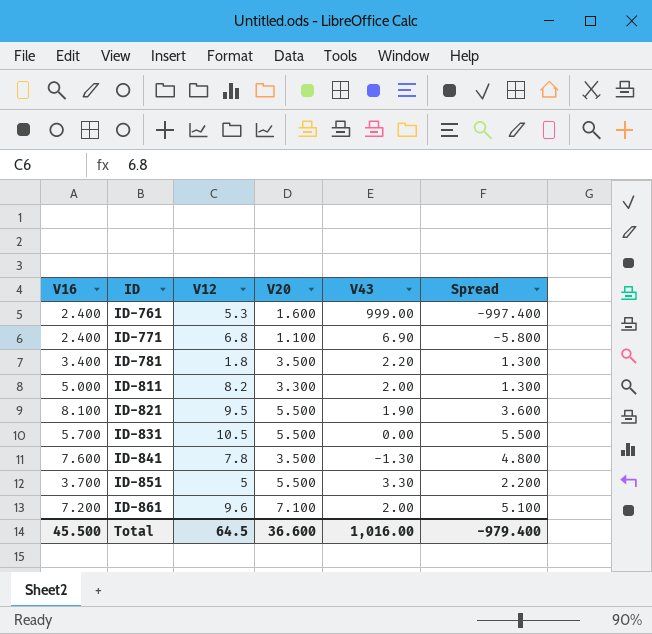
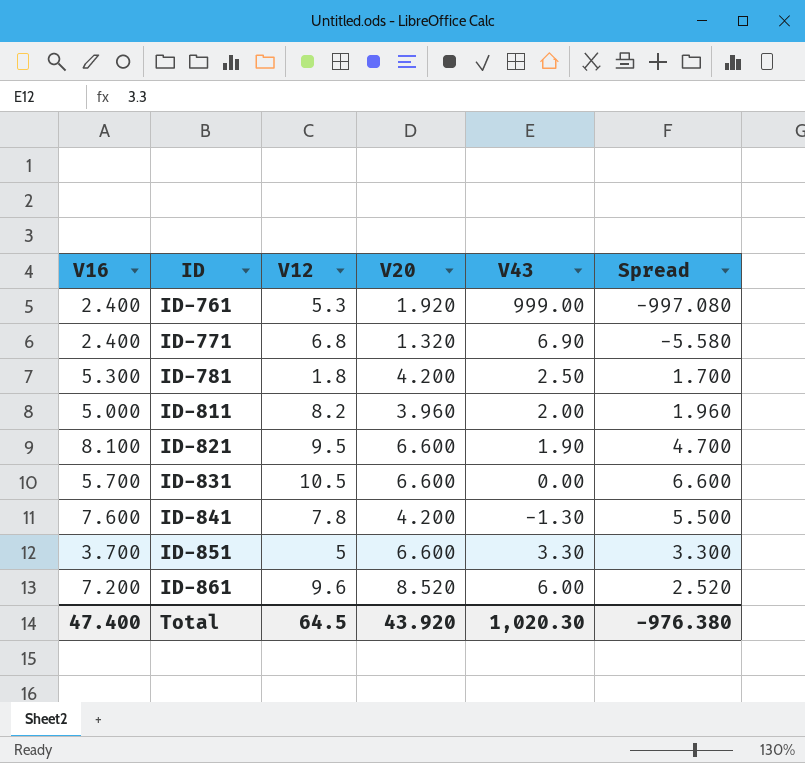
ID-761 | V20: 1.600 -> 1.920
ID-761 | Spread: -997.400 -> -997.080
ID-771 | V20: 1.100 -> 1.320
ID-771 | Spread: -5.800 -> -5.580
ID-781 | V16: 3.400 -> 5.300
ID-781 | V20: 3.500 -> 4.200
ID-781 | V43: 2.20 -> 2.50
ID-781 | Spread: 1.300 -> 1.700
ID-811 | V20: 3.300 -> 3.960
ID-811 | Spread: 1.300 -> 1.960
ID-821 | V20: 5.500 -> 6.600
ID-821 | Spread: 3.600 -> 4.700
ID-831 | V20: 5.500 -> 6.600
ID-831 | Spread: 5.500 -> 6.600
ID-841 | V20: 3.500 -> 4.200
ID-841 | Spread: 4.800 -> 5.500
ID-851 | V20: 5.500 -> 6.600
ID-851 | Spread: 2.200 -> 3.300
ID-861 | V20: 7.100 -> 8.520
ID-861 | V43: 2.00 -> 6.00
ID-861 | Spread: 5.100 -> 2.520
Total | V16: 45.500 -> 47.400
Total | V20: 36.600 -> 43.920
Total | V43: 1,016.00 -> 1,020.30
Total | Spread: -979.400 -> -976.380

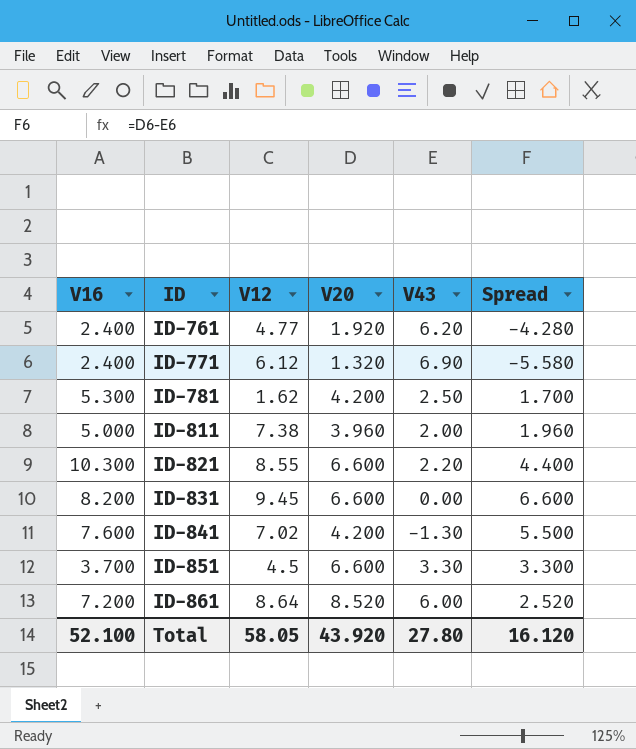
ID-761 | V12: 5.3 -> 4.77
ID-761 | V43: 999.00 -> 6.20
ID-761 | Spread: -997.080 -> -4.280
ID-771 | V12: 6.8 -> 6.12
ID-781 | V12: 1.8 -> 1.62
ID-811 | V12: 8.2 -> 7.38
ID-821 | V16: 8.100 -> 10.300
ID-821 | V12: 9.5 -> 8.55
ID-821 | V43: 1.90 -> 2.20
ID-821 | Spread: 4.700 -> 4.400
ID-831 | V16: 5.700 -> 8.200
ID-831 | V12: 10.5 -> 9.45
ID-841 | V12: 7.8 -> 7.02
ID-851 | V12: 5 -> 4.5
ID-861 | V12: 9.6 -> 8.64
Total | V16: 47.400 -> 52.100
Total | V12: 64.5 -> 58.05
Total | V43: 1,020.30 -> 27.80
Total | Spread: -976.380 -> 16.120

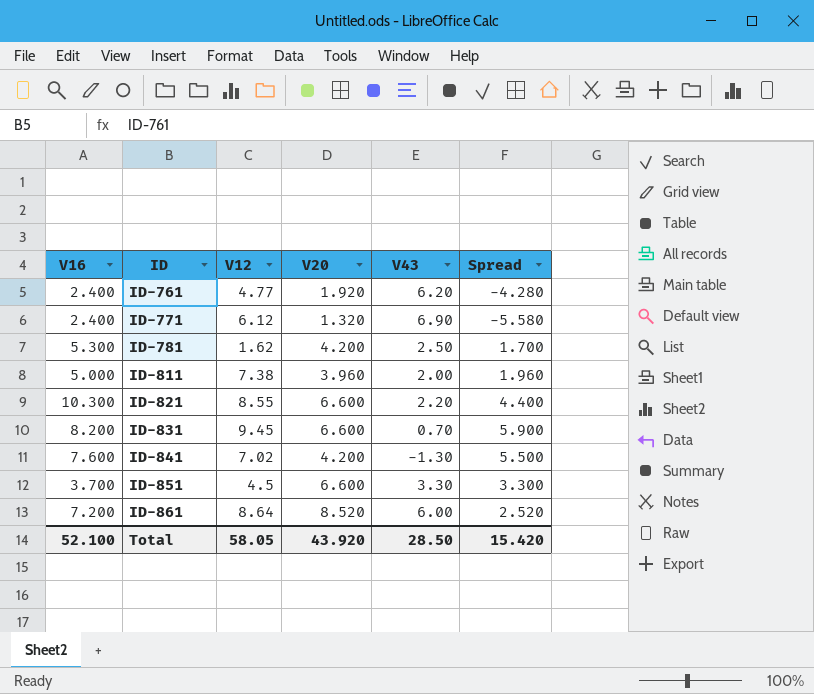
ID-831 | V43: 0.00 -> 0.70
ID-831 | Spread: 6.600 -> 5.900
Total | V43: 27.80 -> 28.50
Total | Spread: 16.120 -> 15.420

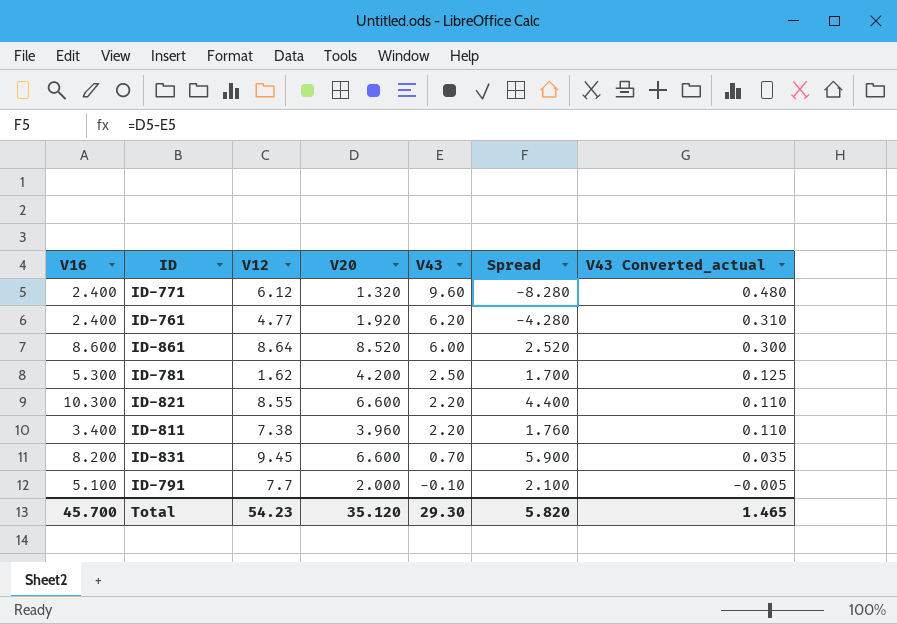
row order: ID ascending -> V43 descending
column V43 Converted_actual | formula: none -> [V43] * 0.05
row ID-841: 7.600 | 7.02 | 4.200 | -1.30 | 5.500 -> none
row ID-851: 3.700 | 4.5 | 6.600 | 3.30 | 3.300 -> none
ID-771 | V43: 6.90 -> 9.60
ID-771 | Spread: -5.580 -> -8.280
ID-861 | V16: 7.200 -> 8.600
ID-811 | V16: 5.000 -> 3.400
ID-811 | V43: 2.00 -> 2.20
ID-811 | Spread: 1.960 -> 1.760
row ID-791: none -> 5.100 | 7.7 | 2.000 | -0.10 | 2.100 | -0.005
Total | V16: 52.100 -> 45.700
Total | V12: 58.05 -> 54.23
Total | V20: 43.920 -> 35.120
Total | V43: 28.50 -> 29.30
Total | Spread: 15.420 -> 5.820

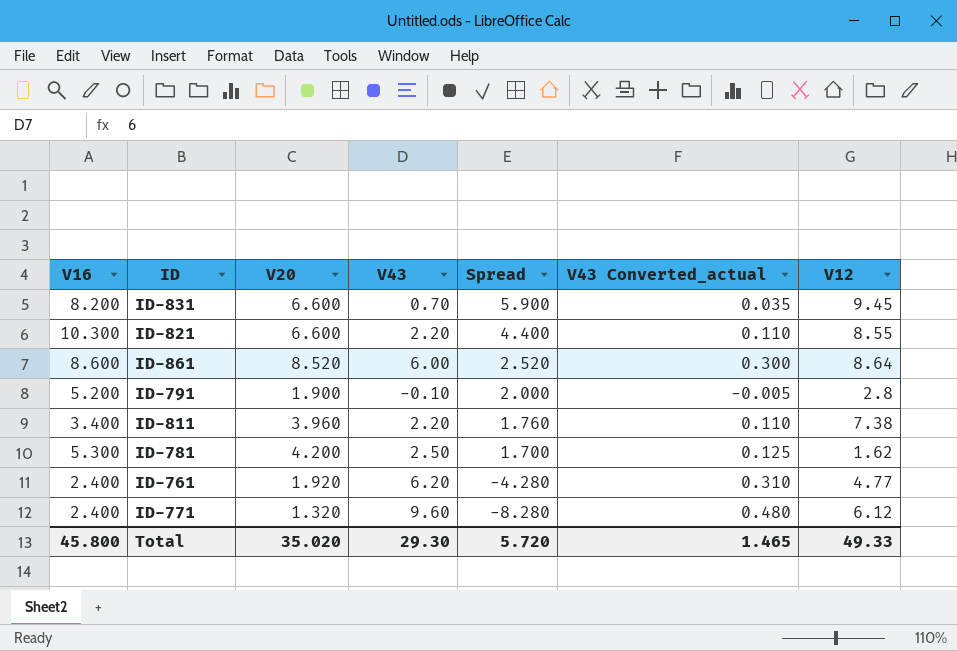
row order: V43 descending -> Spread descending
column V12 | position: 3 -> 7
ID-791 | V16: 5.100 -> 5.200
ID-791 | V20: 2.000 -> 1.900
ID-791 | Spread: 2.100 -> 2.000
ID-791 | V12: 7.7 -> 2.8
Total | V16: 45.700 -> 45.800
Total | V20: 35.120 -> 35.020
Total | Spread: 5.820 -> 5.720
Total | V12: 54.23 -> 49.33

